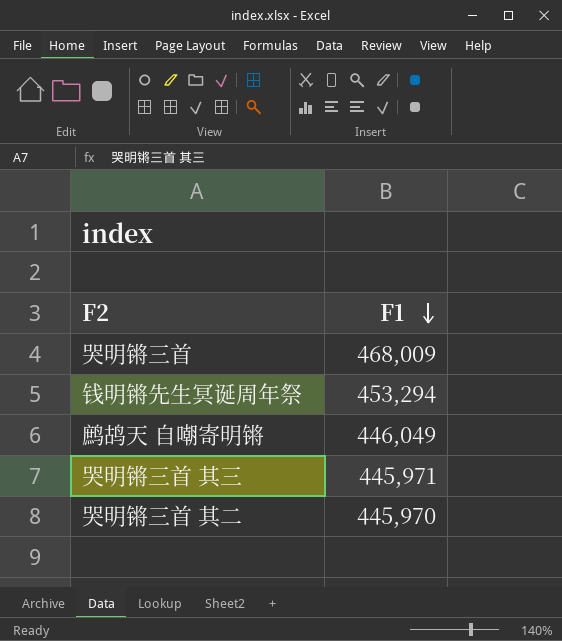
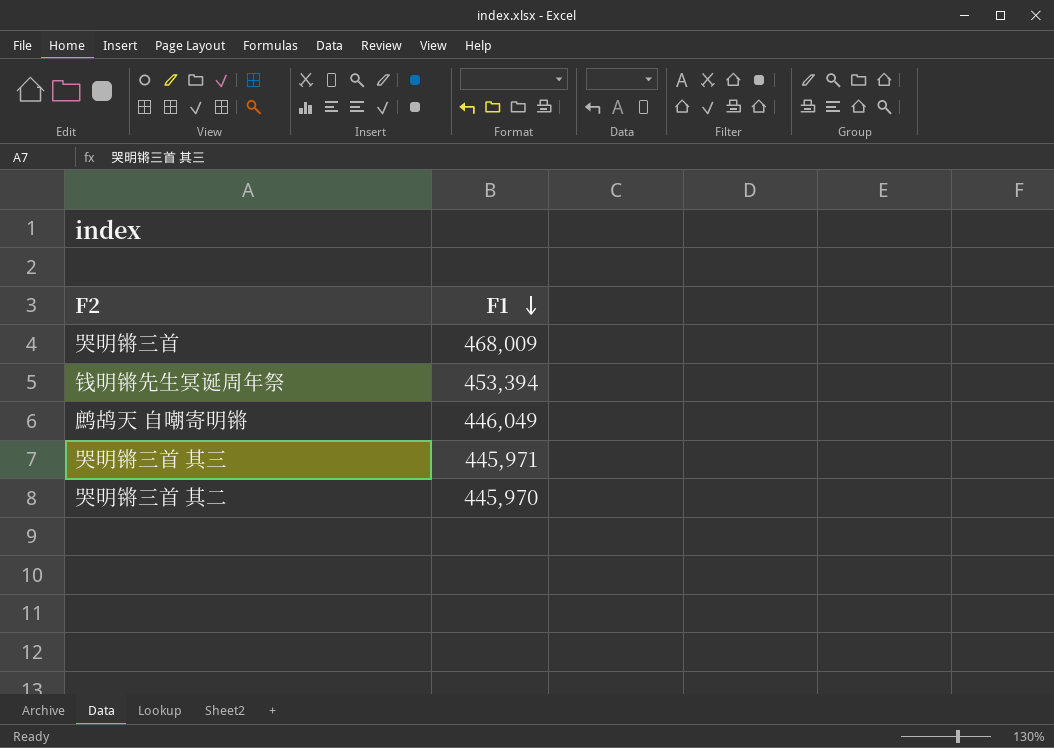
钱明锵先生冥诞周年祭 | F1: 453,294 -> 453,394

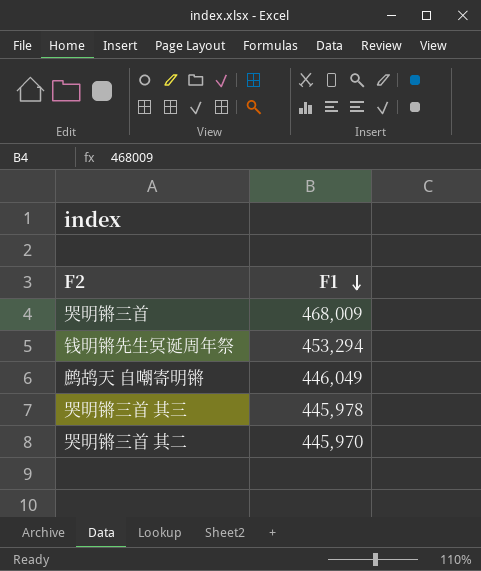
钱明锵先生冥诞周年祭 | F1: 453,394 -> 453,294
哭明锵三首 其三 | F1: 445,971 -> 445,978

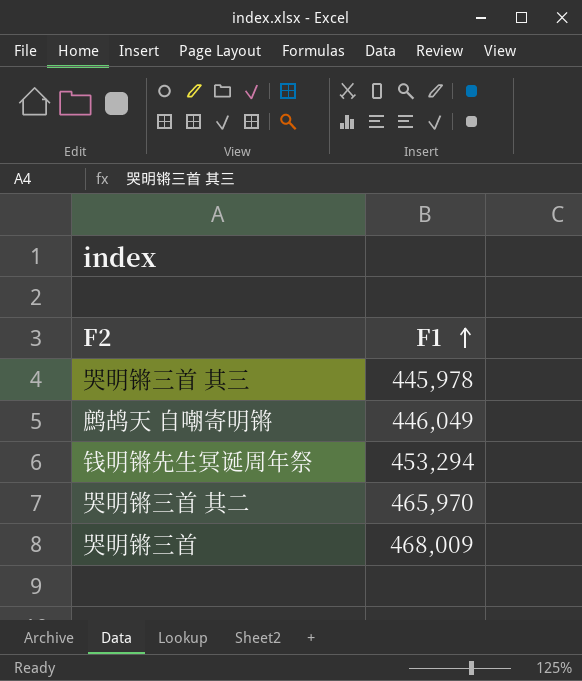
row order: F1 descending -> F1 ascending
哭明锵三首 其二 | F1: 445,970 -> 465,970

